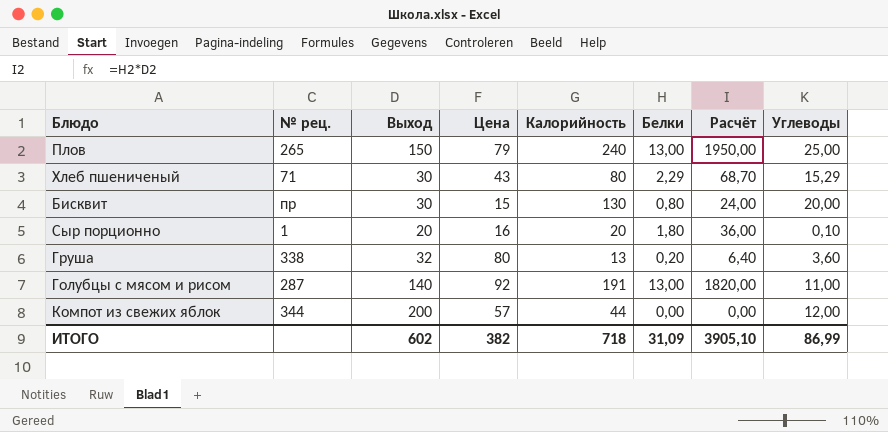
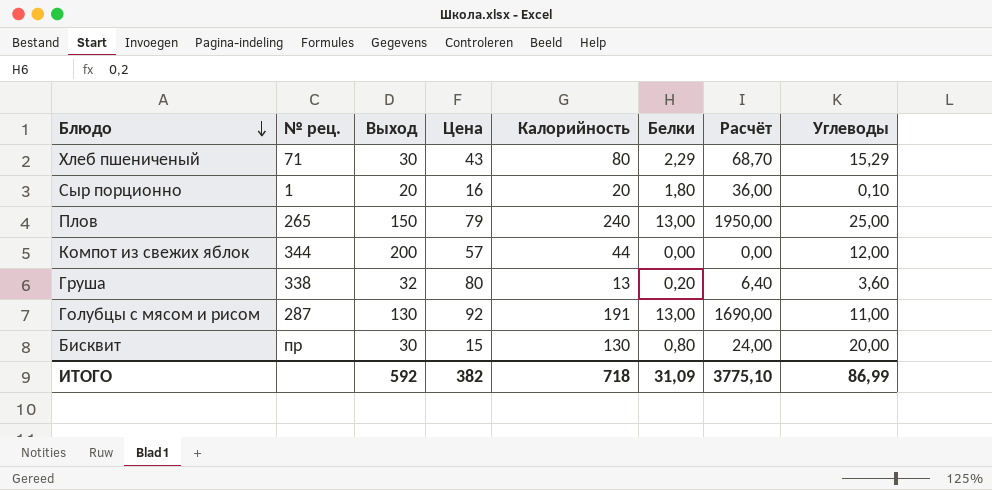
row order: none -> Блюдо descending
Голубцы с мясом и рисом | Выход: 140 -> 130
Голубцы с мясом и рисом | Расчёт: 1820,00 -> 1690,00
ИТОГО | Выход: 602 -> 592
ИТОГО | Расчёт: 3905,10 -> 3775,10

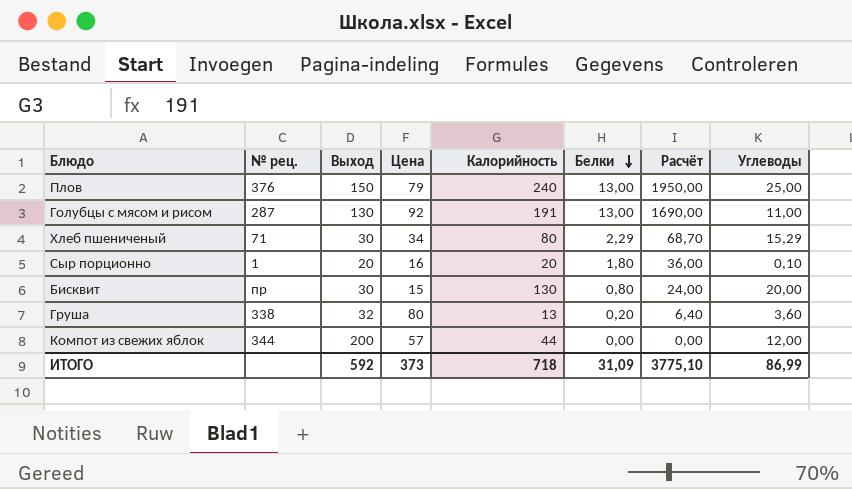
row order: Блюдо descending -> Белки descending
Плов | № рец.: 265 -> 376
Хлеб пшениченый | Цена: 43 -> 34
ИТОГО | Цена: 382 -> 373

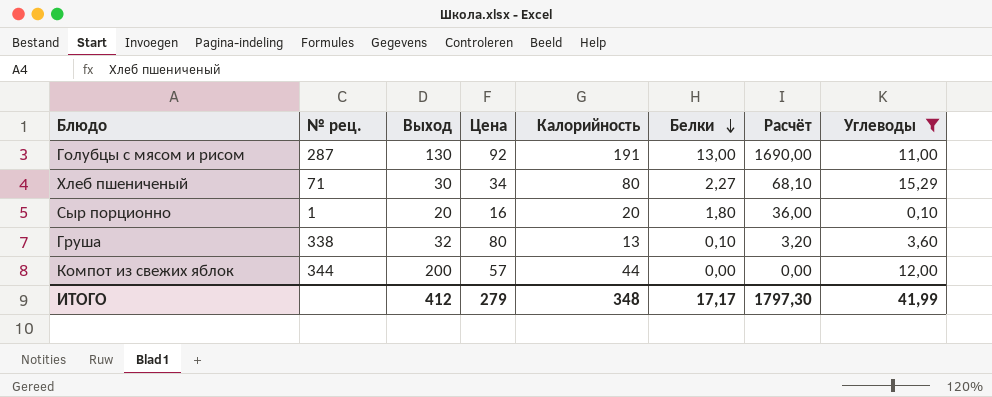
filter: none -> Углеводы <= 15,29
Хлеб пшениченый | Белки: 2,29 -> 2,27
Хлеб пшениченый | Расчёт: 68,70 -> 68,10
Груша | Белки: 0,20 -> 0,10
Груша | Расчёт: 6,40 -> 3,20
ИТОГО | Выход: 592 -> 412
ИТОГО | Цена: 373 -> 279
ИТОГО | Калорийность: 718 -> 348
ИТОГО | Белки: 31,09 -> 17,17
ИТОГО | Расчёт: 3775,10 -> 1797,30
ИТОГО | Углеводы: 86,99 -> 41,99

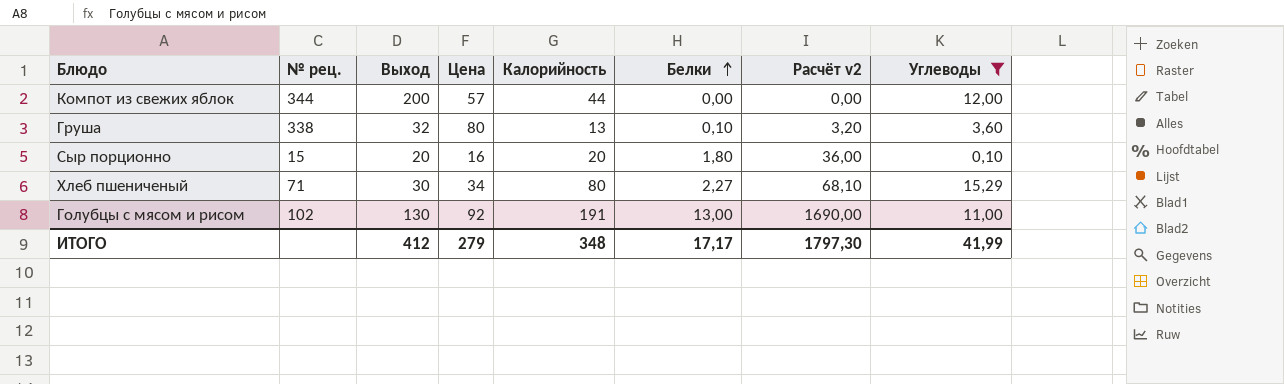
row order: Белки descending -> Белки ascending
column name: Расчёт -> Расчёт v2
Сыр порционно | № рец.: 1 -> 15
Голубцы с мясом и рисом | № рец.: 287 -> 102

